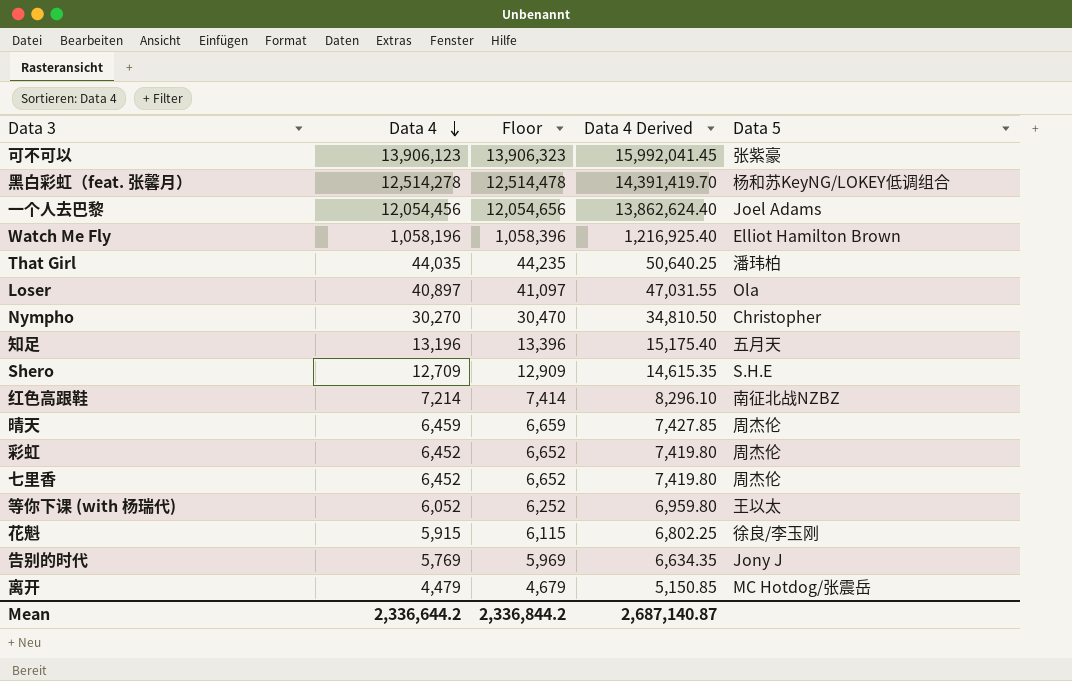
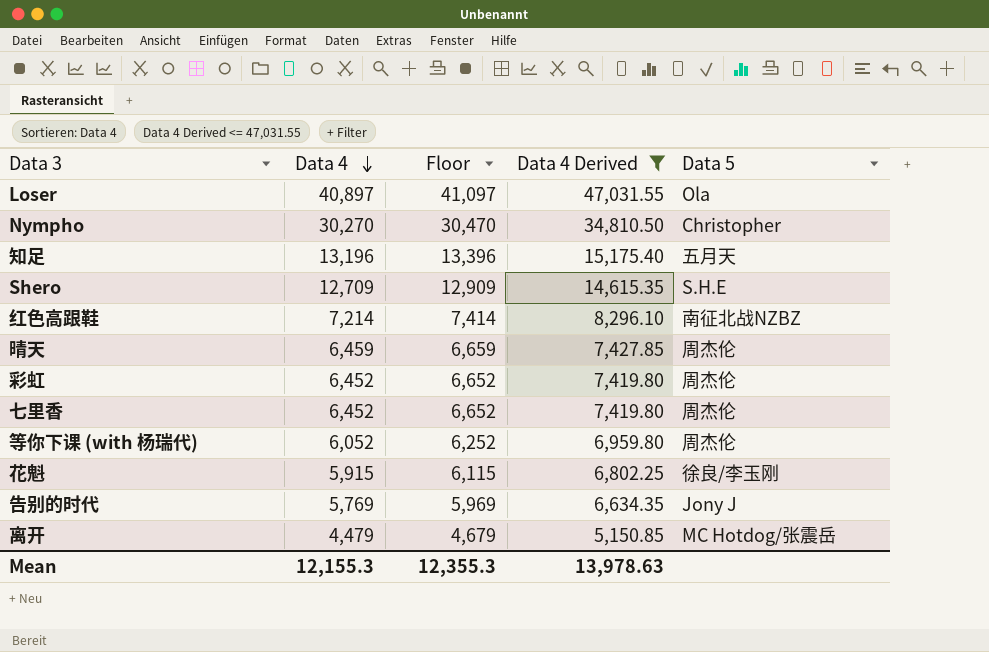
filter: none -> Data 4 Derived <= 47,031.55
等你下课 (with 杨瑞代) | Data 5: 王以太 -> 周杰伦
Mean | Data 4: 2,336,644.2 -> 12,155.3
Mean | Floor: 2,336,844.2 -> 12,355.3
Mean | Data 4 Derived: 2,687,140.87 -> 13,978.63

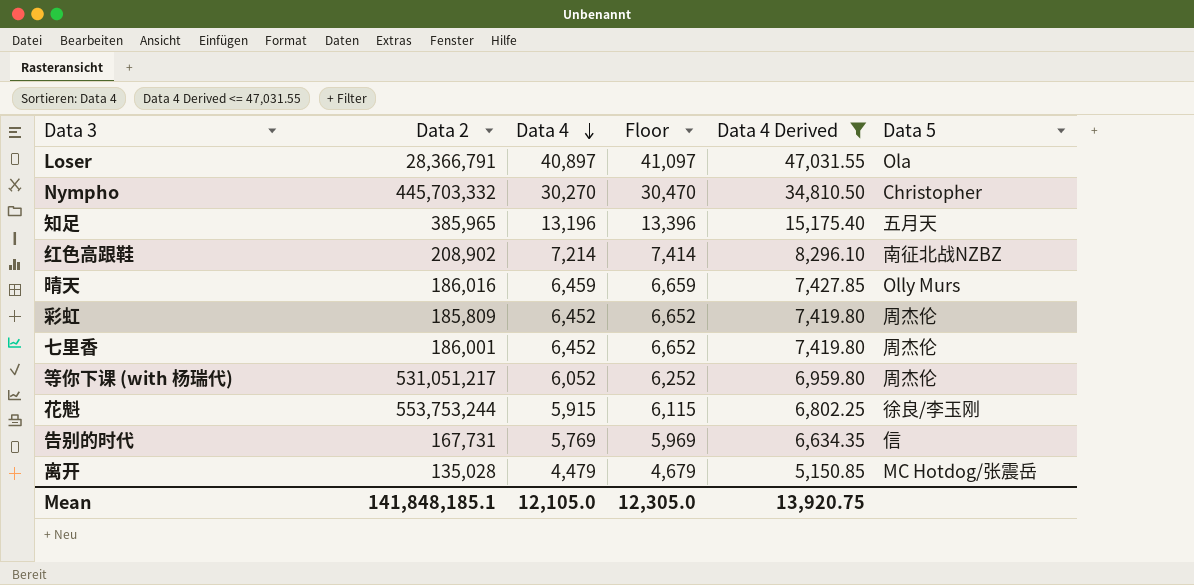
column Data 2 | position: none -> 2
row Shero: 12,709 | 12,909 | 14,615.35 | S.H.E -> none
晴天 | Data 5: 周杰伦 -> Olly Murs
告别的时代 | Data 5: Jony J -> 信
Mean | Data 4: 12,155.3 -> 12,105.0
Mean | Floor: 12,355.3 -> 12,305.0
Mean | Data 4 Derived: 13,978.63 -> 13,920.75

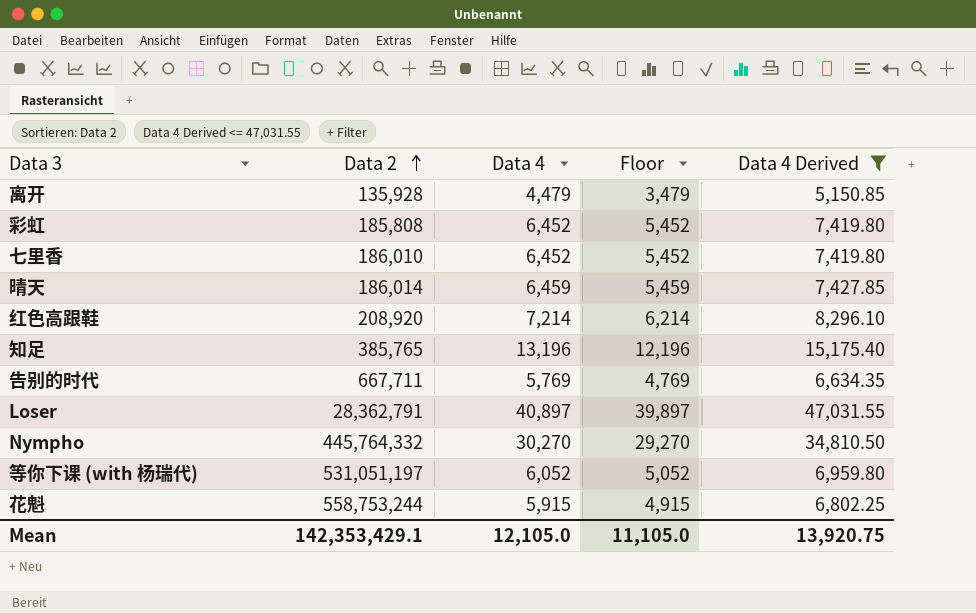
row order: Data 4 descending -> Data 2 ascending
column Data 5 | position: 6 -> none
column Floor | formula: [Data 4] + 200 -> [Data 4] - 1000
离开 | Data 2: 135,028 -> 135,928
彩虹 | Data 2: 185,809 -> 185,808
七里香 | Data 2: 186,001 -> 186,010
晴天 | Data 2: 186,016 -> 186,014
红色高跟鞋 | Data 2: 208,902 -> 208,920
知足 | Data 2: 385,965 -> 385,765
告别的时代 | Data 2: 167,731 -> 667,711
Loser | Data 2: 28,366,791 -> 28,362,791
Nympho | Data 2: 445,703,332 -> 445,764,332
等你下课 (with 杨瑞代) | Data 2: 531,051,217 -> 531,051,197
花魁 | Data 2: 553,753,244 -> 558,753,244
Mean | Data 2: 141,848,185.1 -> 142,353,429.1
Mean | Floor: 12,305.0 -> 11,105.0

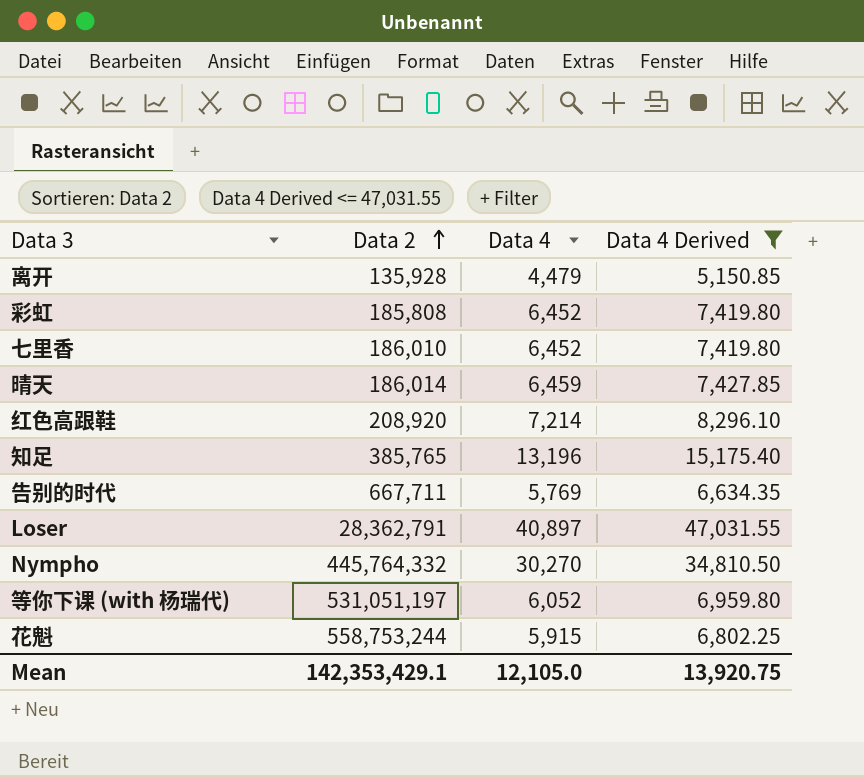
column Floor | formula: [Data 4] - 1000 -> none

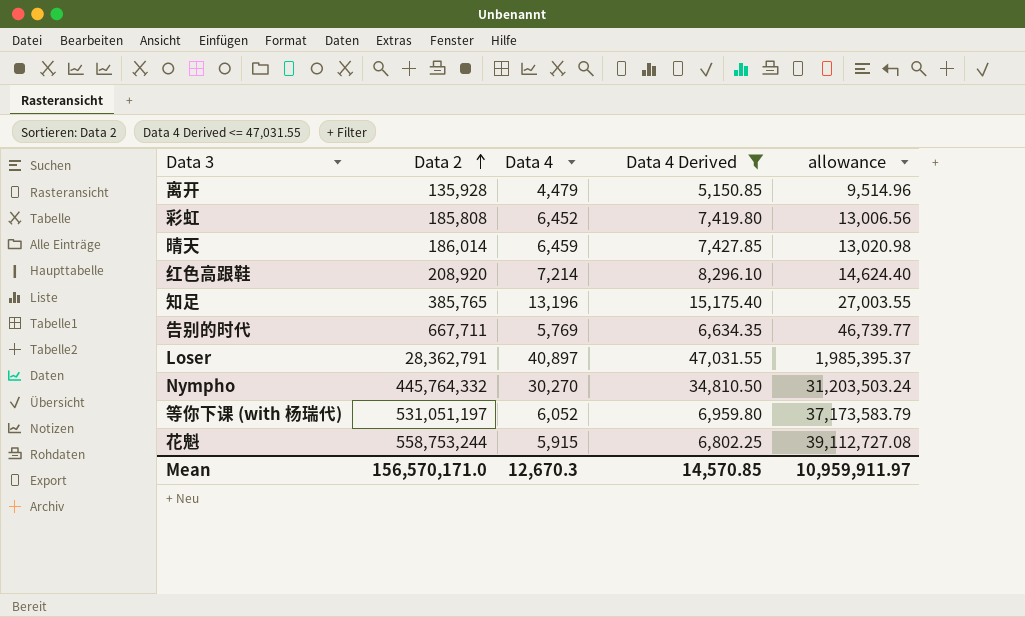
column allowance | formula: none -> [Data 2] * 0.07
row 七里香: 186,010 | 6,452 | 7,419.80 -> none
Mean | Data 2: 142,353,429.1 -> 156,570,171.0
Mean | Data 4: 12,105.0 -> 12,670.3
Mean | Data 4 Derived: 13,920.75 -> 14,570.85

